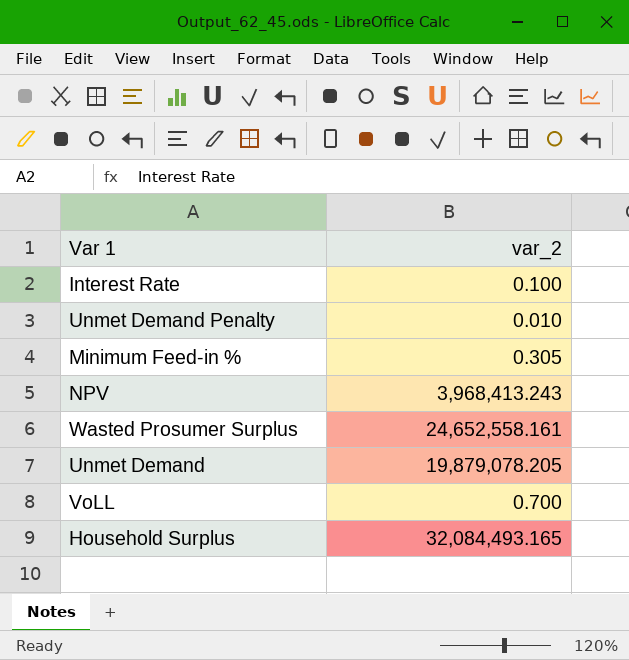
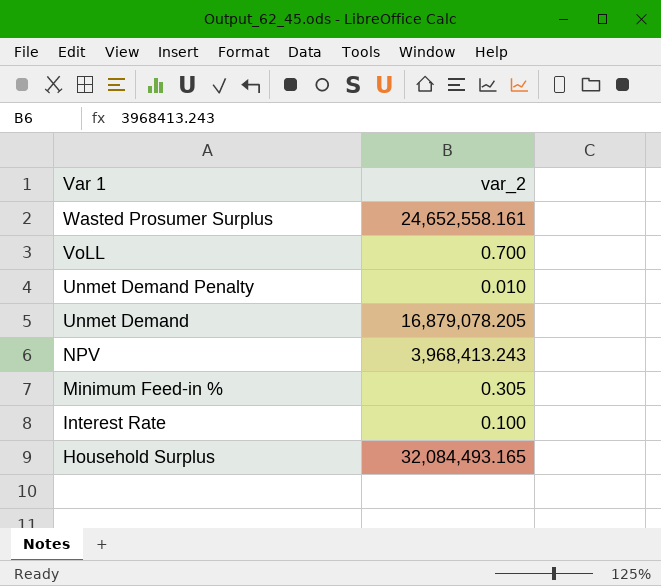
row order: none -> Var 1 descending
Unmet Demand | var_2: 19,879,078.205 -> 16,879,078.205

